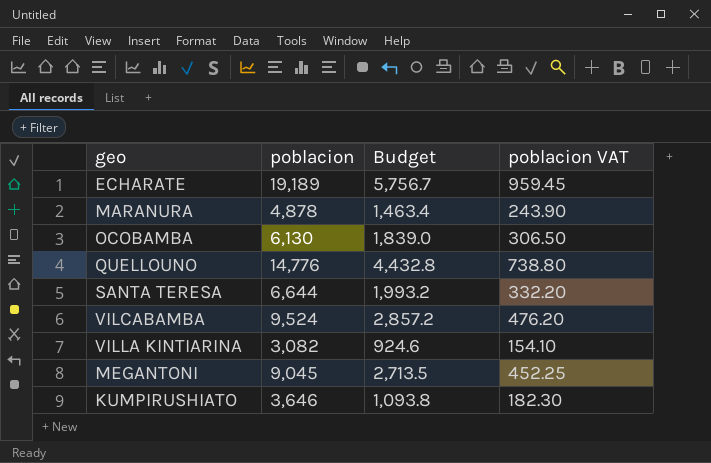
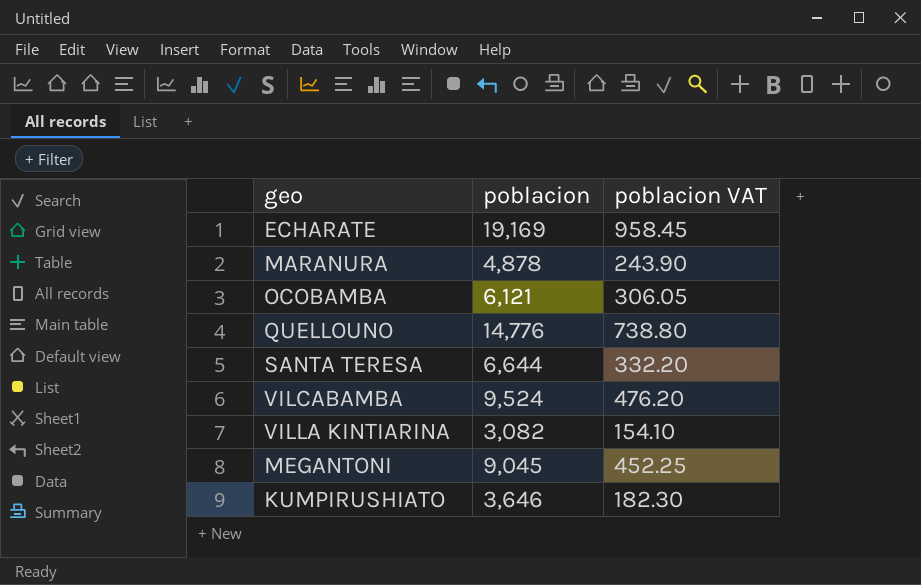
column Budget | formula: [poblacion] * 0.3 -> none
ECHARATE | poblacion: 19,189 -> 19,169
ECHARATE | poblacion VAT: 959.45 -> 958.45
OCOBAMBA | poblacion: 6,130 -> 6,121
OCOBAMBA | poblacion VAT: 306.50 -> 306.05

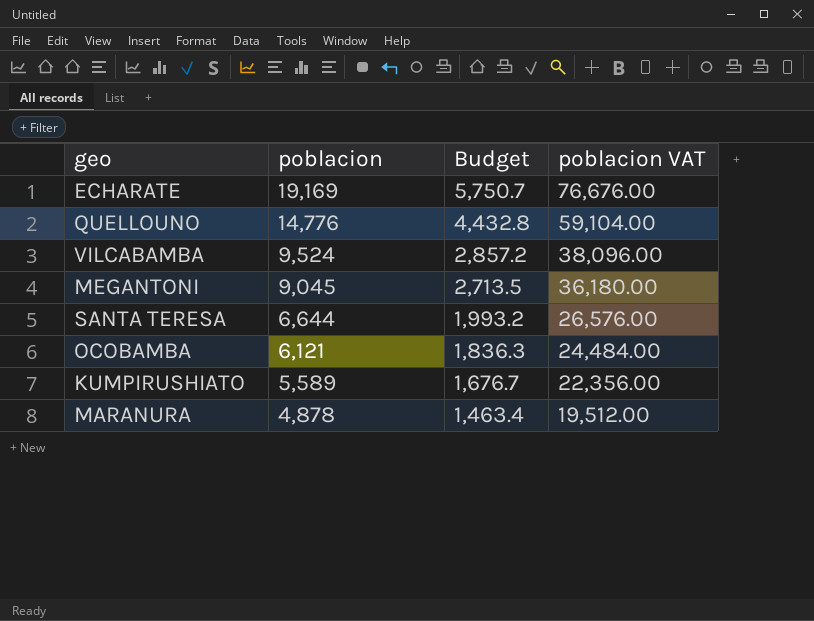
row order: none -> poblacion descending
column Budget | formula: none -> [poblacion] * 0.3
column poblacion VAT | formula: [poblacion] * 0.05 -> [poblacion] * 4
row VILLA KINTIARINA: 3,082 | 154.10 -> none
KUMPIRUSHIATO | poblacion: 3,646 -> 5,589

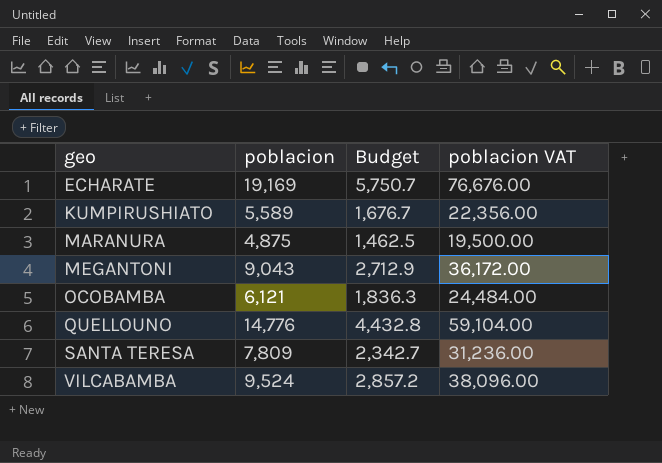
row order: poblacion descending -> geo ascending
MARANURA | poblacion: 4,878 -> 4,875
MARANURA | Budget: 1,463.4 -> 1,462.5
MARANURA | poblacion VAT: 19,512.00 -> 19,500.00
MEGANTONI | poblacion: 9,045 -> 9,043
MEGANTONI | Budget: 2,713.5 -> 2,712.9
MEGANTONI | poblacion VAT: 36,180.00 -> 36,172.00
SANTA TERESA | poblacion: 6,644 -> 7,809
SANTA TERESA | Budget: 1,993.2 -> 2,342.7
SANTA TERESA | poblacion VAT: 26,576.00 -> 31,236.00

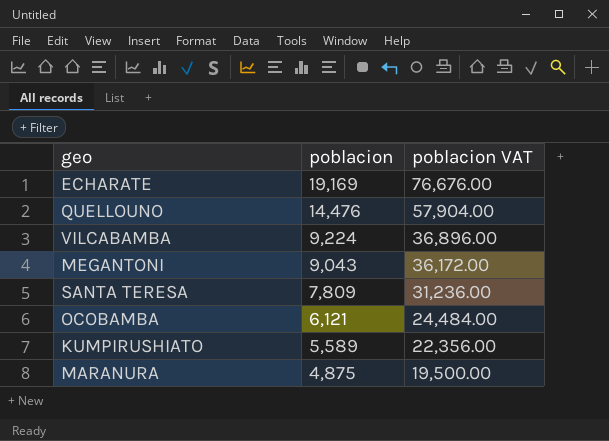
row order: geo ascending -> poblacion descending
column Budget | formula: [poblacion] * 0.3 -> none
QUELLOUNO | poblacion: 14,776 -> 14,476
QUELLOUNO | poblacion VAT: 59,104.00 -> 57,904.00
VILCABAMBA | poblacion: 9,524 -> 9,224
VILCABAMBA | poblacion VAT: 38,096.00 -> 36,896.00

